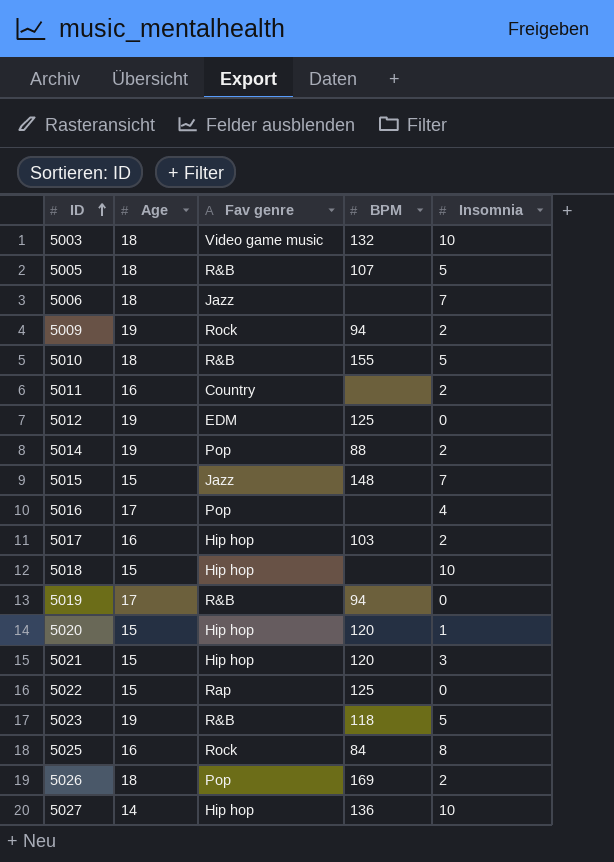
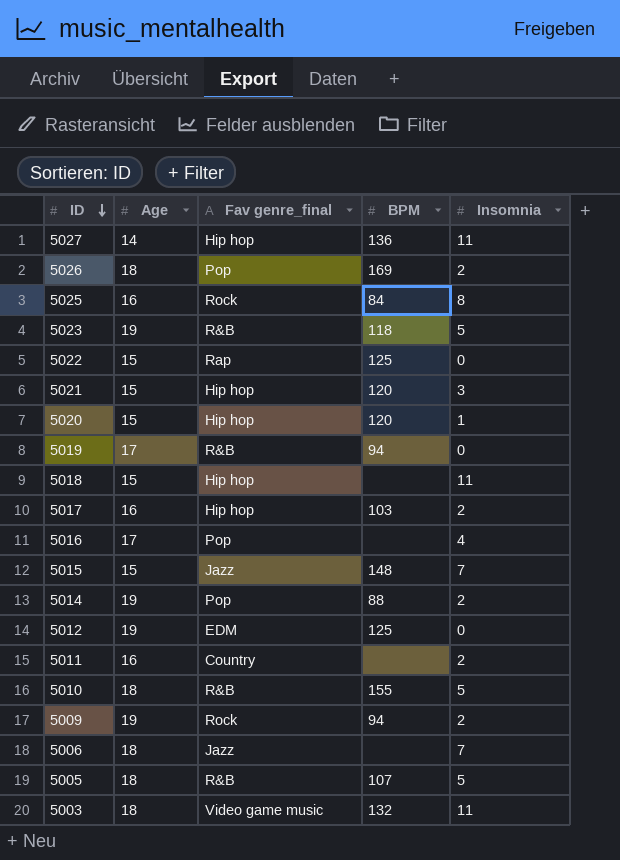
row order: ID ascending -> ID descending
column name: Fav genre -> Fav genre_final
5027 | Insomnia: 10 -> 11
5018 | Insomnia: 10 -> 11
5003 | Insomnia: 10 -> 11

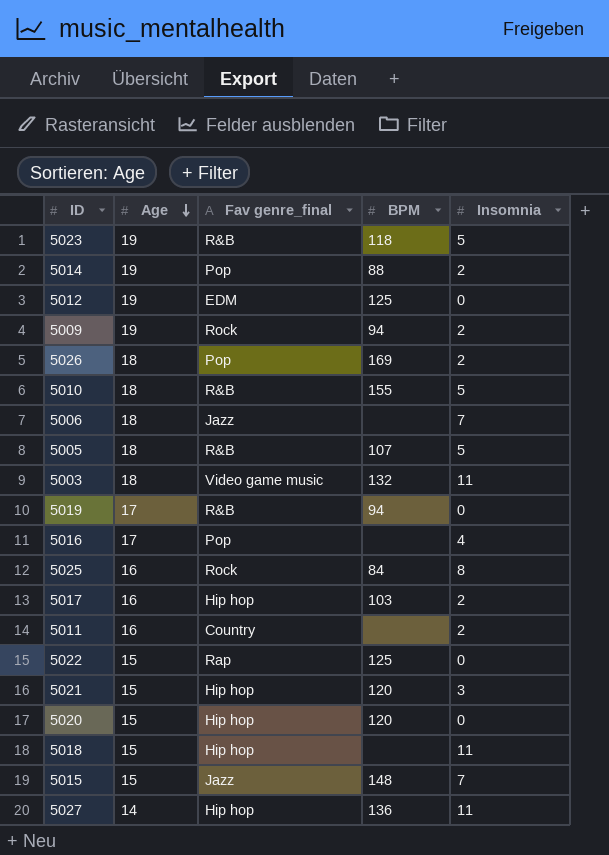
row order: ID descending -> Age descending
5020 | Insomnia: 1 -> 0

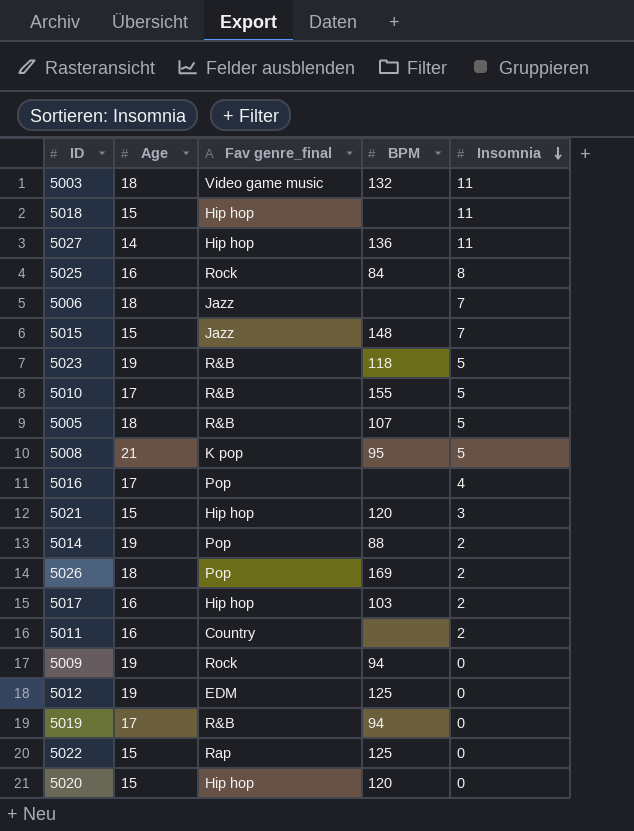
row order: Age descending -> Insomnia descending
5010 | Age: 18 -> 17
row 5008: none -> 21 | K pop | 95 | 5
5009 | Insomnia: 2 -> 0

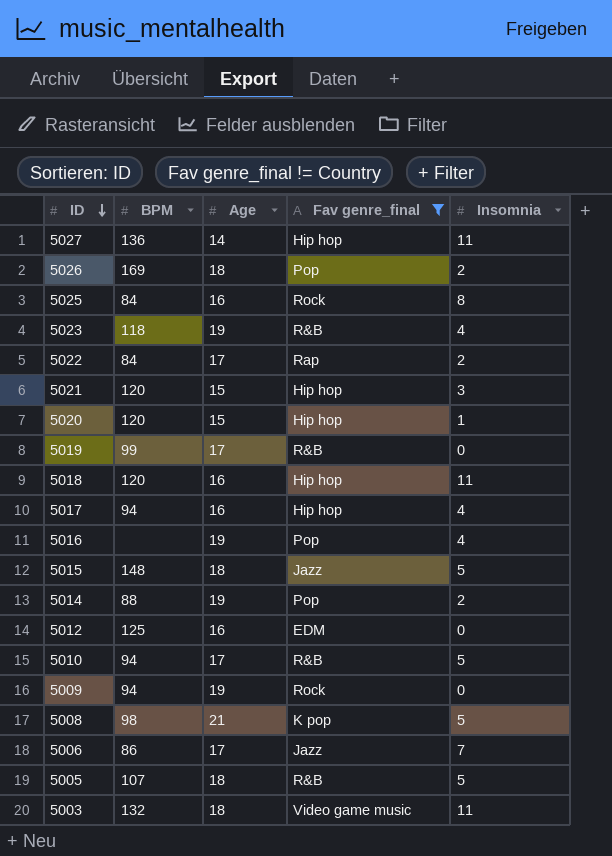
filter: none -> Fav genre_final != Country
row order: Insomnia descending -> ID descending
column BPM | position: 4 -> 2
5023 | Insomnia: 5 -> 4
5022 | BPM: 125 -> 84
5022 | Age: 15 -> 17
5022 | Insomnia: 0 -> 2
5020 | Insomnia: 0 -> 1
5019 | BPM: 94 -> 99
5018 | BPM: none -> 120
5018 | Age: 15 -> 16
5017 | BPM: 103 -> 94
5017 | Insomnia: 2 -> 4
5016 | Age: 17 -> 19
5015 | Age: 15 -> 18
5015 | Insomnia: 7 -> 5
5012 | Age: 19 -> 16
5010 | BPM: 155 -> 94
5008 | BPM: 95 -> 98
5006 | BPM: none -> 86
5006 | Age: 18 -> 17

